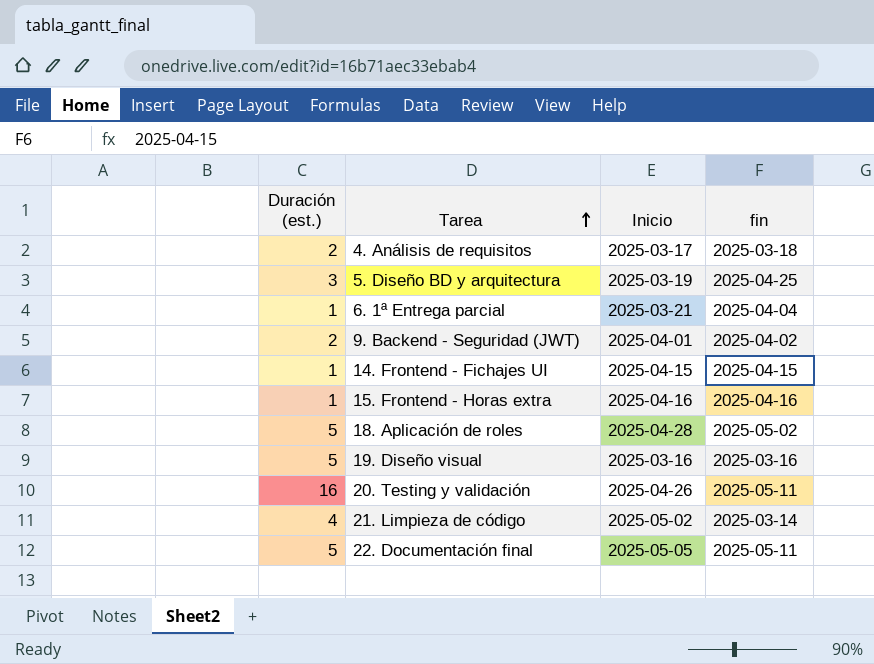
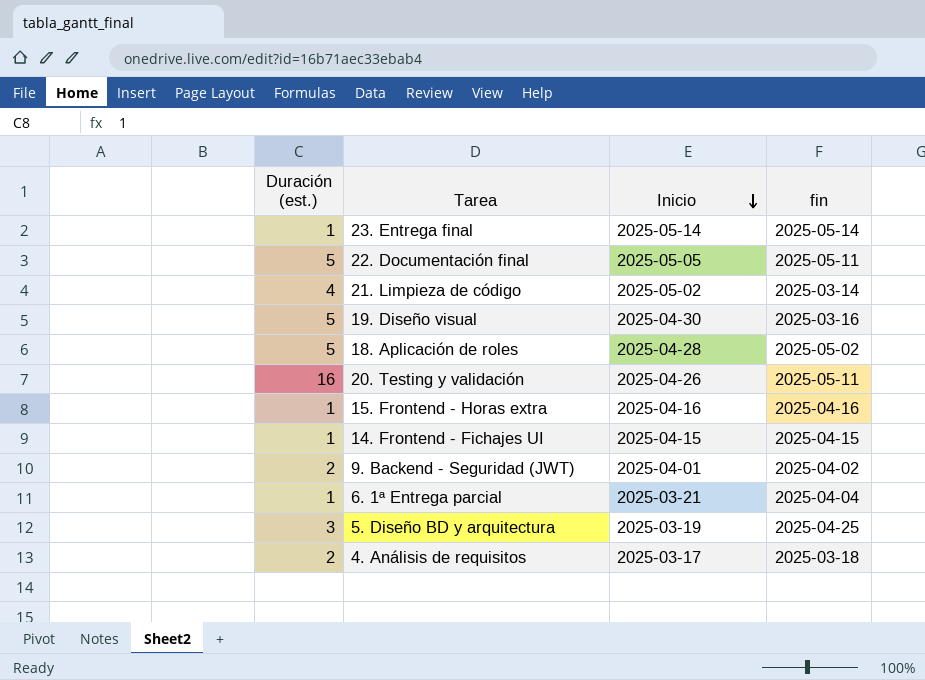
row order: Tarea ascending -> Inicio descending
row 23. Entrega final: none -> 1 | 2025-05-14 | 2025-05-14
19. Diseño visual | Inicio: 2025-03-16 -> 2025-04-30

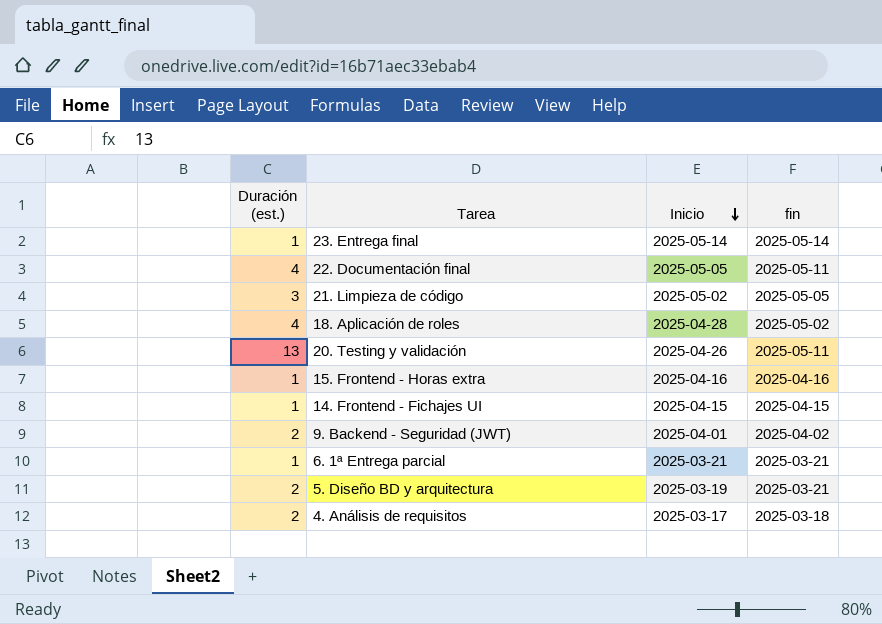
row 19. Diseño visual: 5 | 2025-04-30 | 2025-03-16 -> none
22. Documentación final | Duración (est.): 5 -> 4
21. Limpieza de código | Duración (est.): 4 -> 3
21. Limpieza de código | fin: 2025-03-14 -> 2025-05-05
18. Aplicación de roles | Duración (est.): 5 -> 4
20. Testing y validación | Duración (est.): 16 -> 13
6. 1ª Entrega parcial | fin: 2025-04-04 -> 2025-03-21
5. Diseño BD y arquitectura | Duración (est.): 3 -> 2
5. Diseño BD y arquitectura | fin: 2025-04-25 -> 2025-03-21

